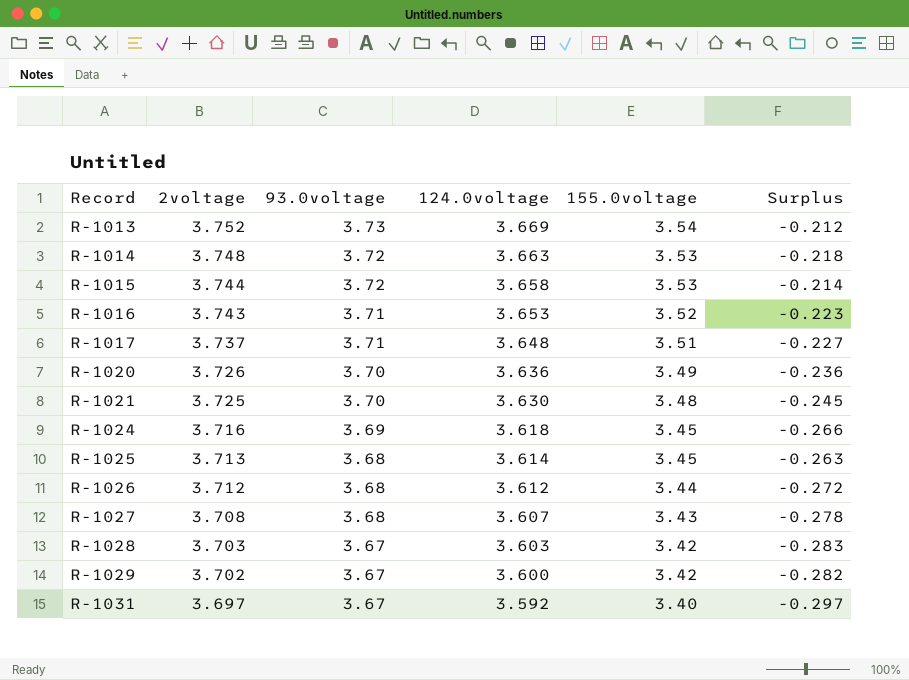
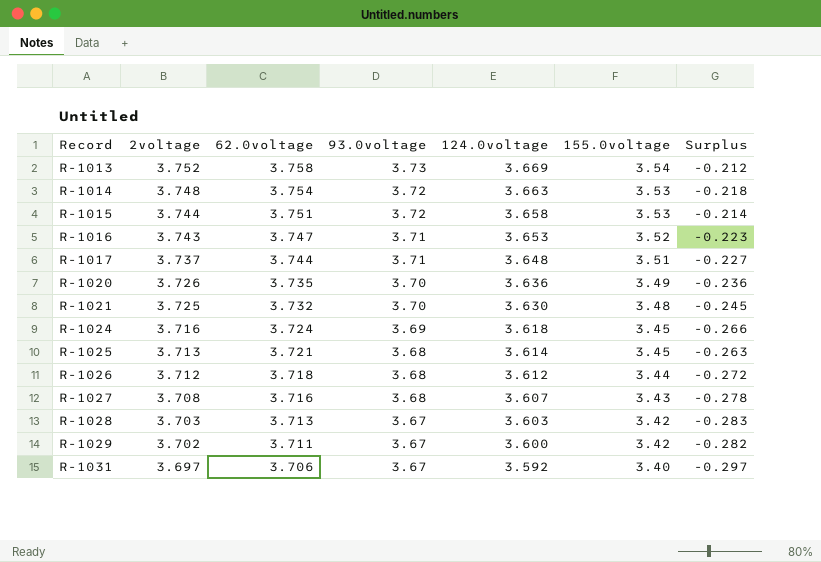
column 62.0voltage | position: none -> 3

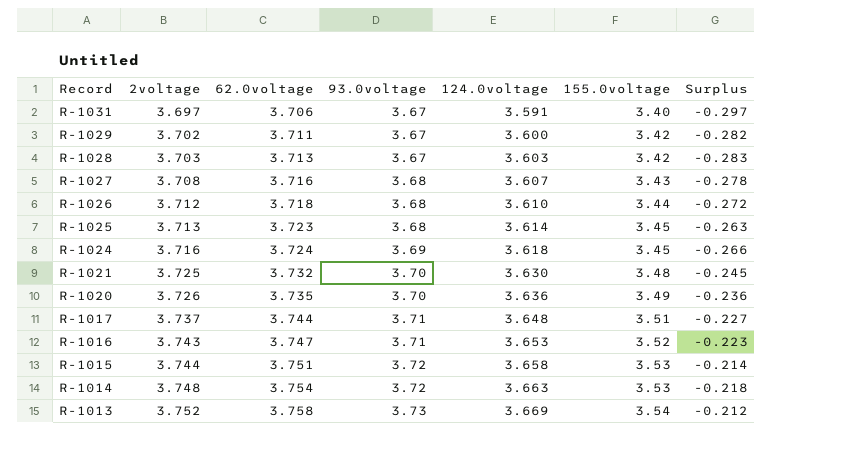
row order: Record ascending -> Record descending
R-1031 | 124.0voltage: 3.592 -> 3.591
R-1026 | 124.0voltage: 3.612 -> 3.610
R-1025 | 62.0voltage: 3.721 -> 3.723

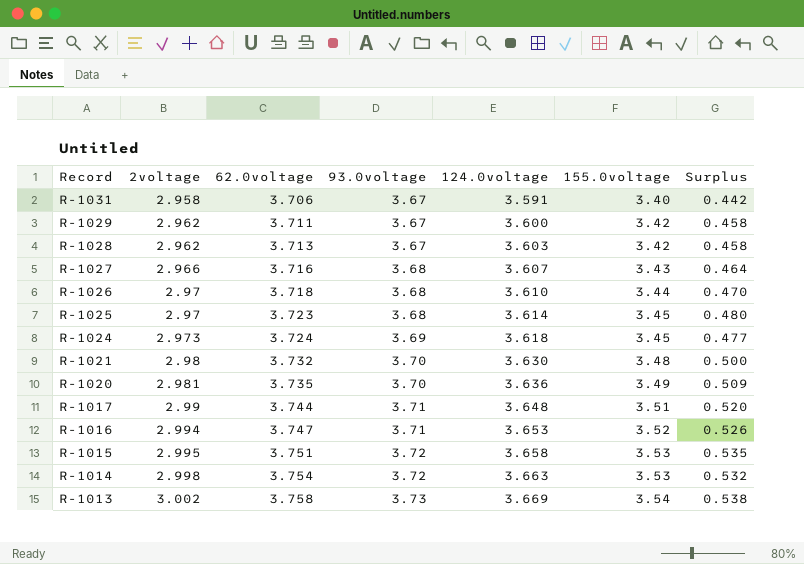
R-1031 | 2voltage: 3.697 -> 2.958
R-1031 | Surplus: -0.297 -> 0.442
R-1029 | 2voltage: 3.702 -> 2.962
R-1029 | Surplus: -0.282 -> 0.458
R-1028 | 2voltage: 3.703 -> 2.962
R-1028 | Surplus: -0.283 -> 0.458
R-1027 | 2voltage: 3.708 -> 2.966
R-1027 | Surplus: -0.278 -> 0.464
R-1026 | 2voltage: 3.712 -> 2.97
R-1026 | Surplus: -0.272 -> 0.470
R-1025 | 2voltage: 3.713 -> 2.97
R-1025 | Surplus: -0.263 -> 0.480
R-1024 | 2voltage: 3.716 -> 2.973
R-1024 | Surplus: -0.266 -> 0.477
R-1021 | 2voltage: 3.725 -> 2.98
R-1021 | Surplus: -0.245 -> 0.500
R-1020 | 2voltage: 3.726 -> 2.981
R-1020 | Surplus: -0.236 -> 0.509
R-1017 | 2voltage: 3.737 -> 2.99
R-1017 | Surplus: -0.227 -> 0.520
R-1016 | 2voltage: 3.743 -> 2.994
R-1016 | Surplus: -0.223 -> 0.526
R-1015 | 2voltage: 3.744 -> 2.995
R-1015 | Surplus: -0.214 -> 0.535
R-1014 | 2voltage: 3.748 -> 2.998
R-1014 | Surplus: -0.218 -> 0.532
R-1013 | 2voltage: 3.752 -> 3.002
R-1013 | Surplus: -0.212 -> 0.538

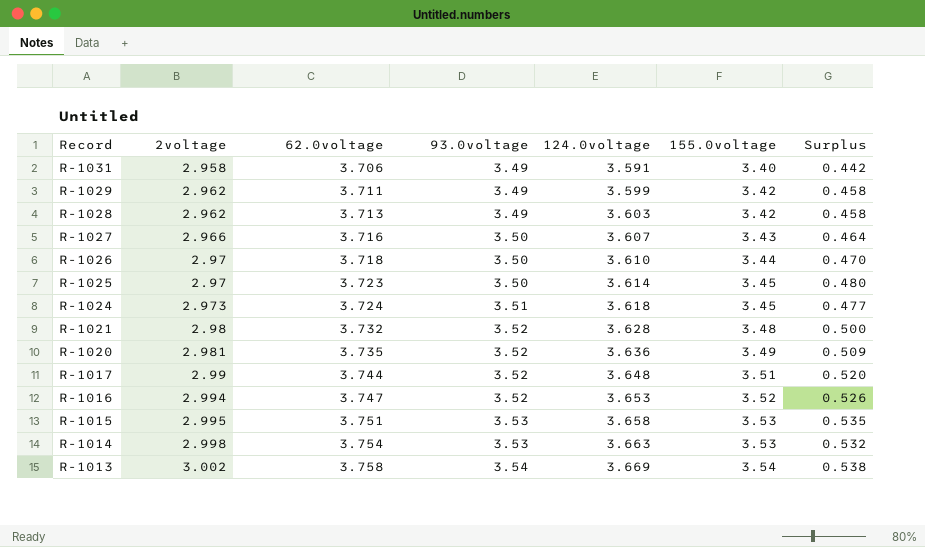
R-1031 | 93.0voltage: 3.67 -> 3.49
R-1029 | 93.0voltage: 3.67 -> 3.49
R-1029 | 124.0voltage: 3.600 -> 3.599
R-1028 | 93.0voltage: 3.67 -> 3.49
R-1027 | 93.0voltage: 3.68 -> 3.50
R-1026 | 93.0voltage: 3.68 -> 3.50
R-1025 | 93.0voltage: 3.68 -> 3.50
R-1024 | 93.0voltage: 3.69 -> 3.51
R-1021 | 93.0voltage: 3.70 -> 3.52
R-1021 | 124.0voltage: 3.630 -> 3.628
R-1020 | 93.0voltage: 3.70 -> 3.52
R-1017 | 93.0voltage: 3.71 -> 3.52
R-1016 | 93.0voltage: 3.71 -> 3.52
R-1015 | 93.0voltage: 3.72 -> 3.53
R-1014 | 93.0voltage: 3.72 -> 3.53
R-1013 | 93.0voltage: 3.73 -> 3.54

